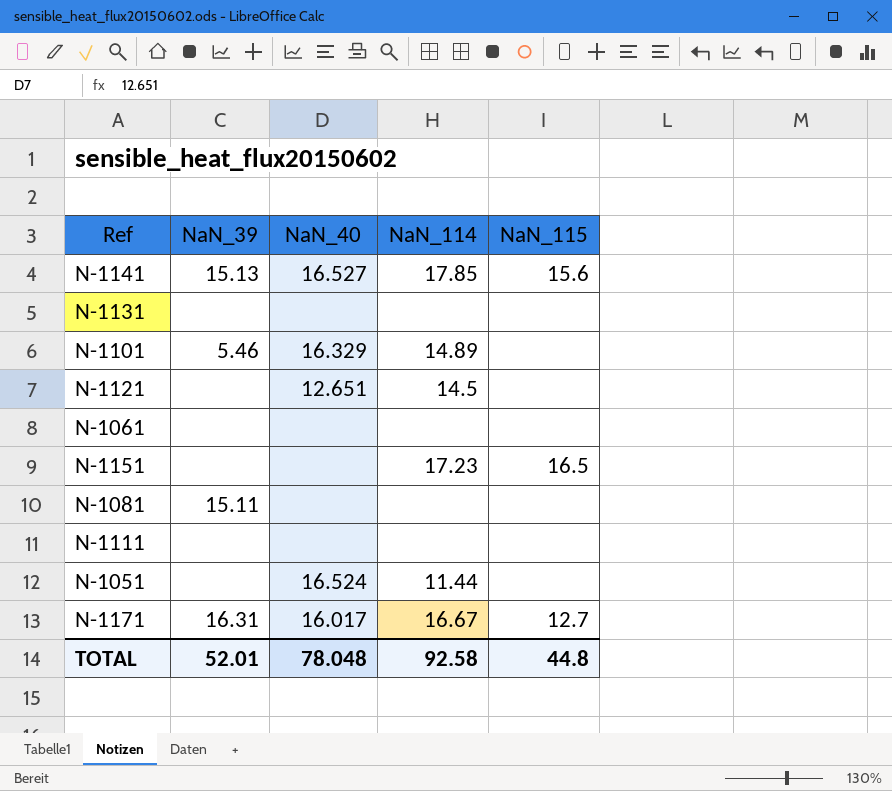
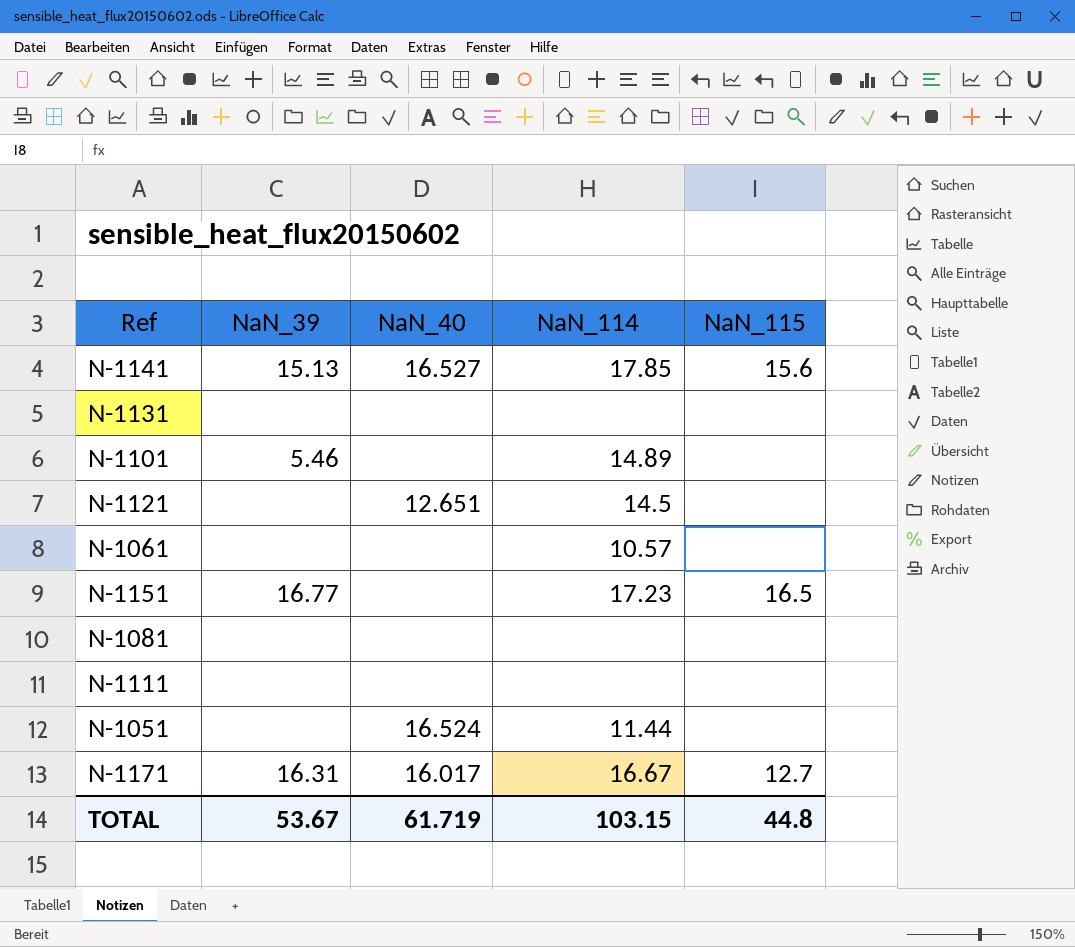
N-1101 | NaN_40: 16.329 -> none
N-1061 | NaN_114: none -> 10.57
N-1151 | NaN_39: none -> 16.77
N-1081 | NaN_39: 15.11 -> none
TOTAL | NaN_39: 52.01 -> 53.67
TOTAL | NaN_40: 78.048 -> 61.719
TOTAL | NaN_114: 92.58 -> 103.15

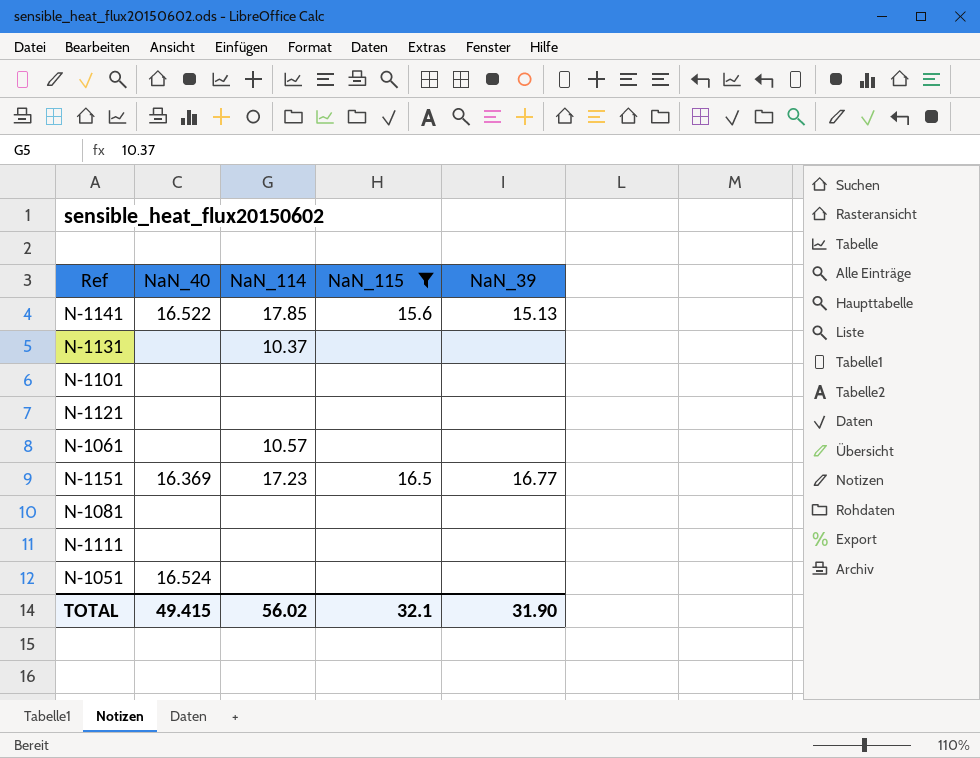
filter: none -> NaN_115 != 12.7
column NaN_39 | position: 2 -> 5
N-1141 | NaN_40: 16.527 -> 16.522
N-1131 | NaN_114: none -> 10.37
N-1101 | NaN_114: 14.89 -> none
N-1101 | NaN_39: 5.46 -> none
N-1121 | NaN_40: 12.651 -> none
N-1121 | NaN_114: 14.5 -> none
N-1151 | NaN_40: none -> 16.369
N-1051 | NaN_114: 11.44 -> none
TOTAL | NaN_40: 61.719 -> 49.415
TOTAL | NaN_114: 103.15 -> 56.02
TOTAL | NaN_115: 44.8 -> 32.1
TOTAL | NaN_39: 53.67 -> 31.90

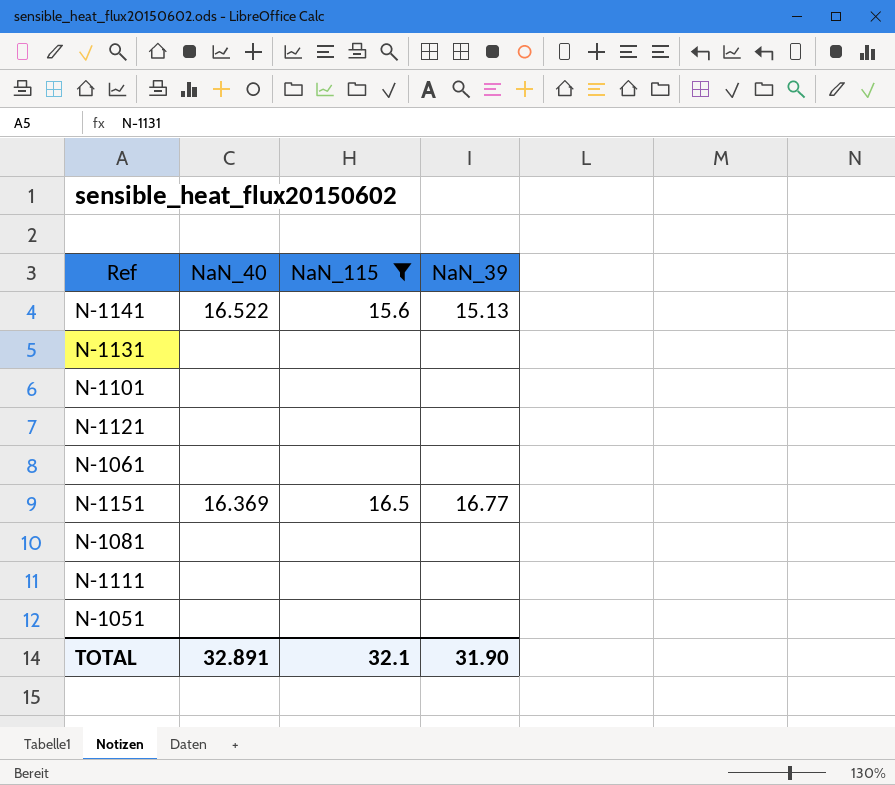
column NaN_114 | position: 3 -> none
N-1051 | NaN_40: 16.524 -> none
TOTAL | NaN_40: 49.415 -> 32.891

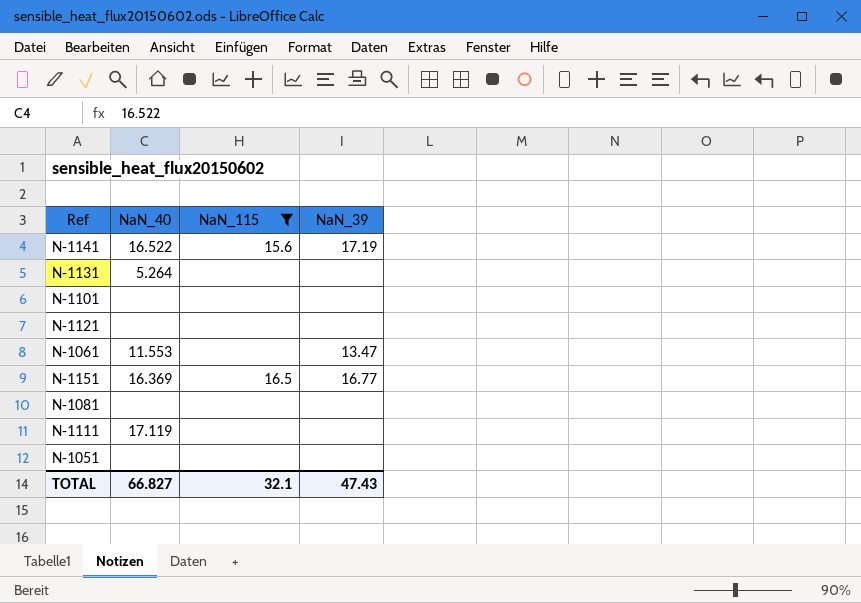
N-1141 | NaN_39: 15.13 -> 17.19
N-1131 | NaN_40: none -> 5.264
N-1061 | NaN_40: none -> 11.553
N-1061 | NaN_39: none -> 13.47
N-1111 | NaN_40: none -> 17.119
TOTAL | NaN_40: 32.891 -> 66.827
TOTAL | NaN_39: 31.90 -> 47.43

